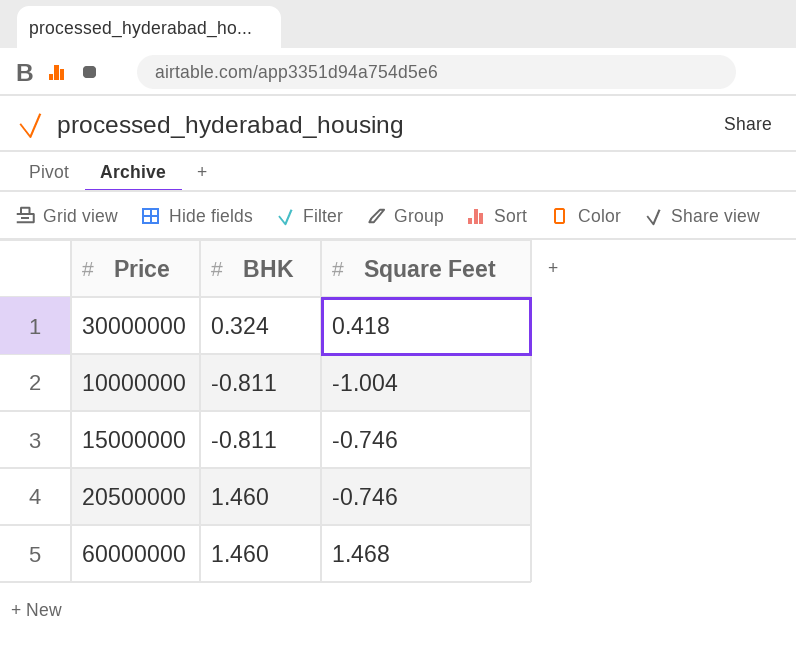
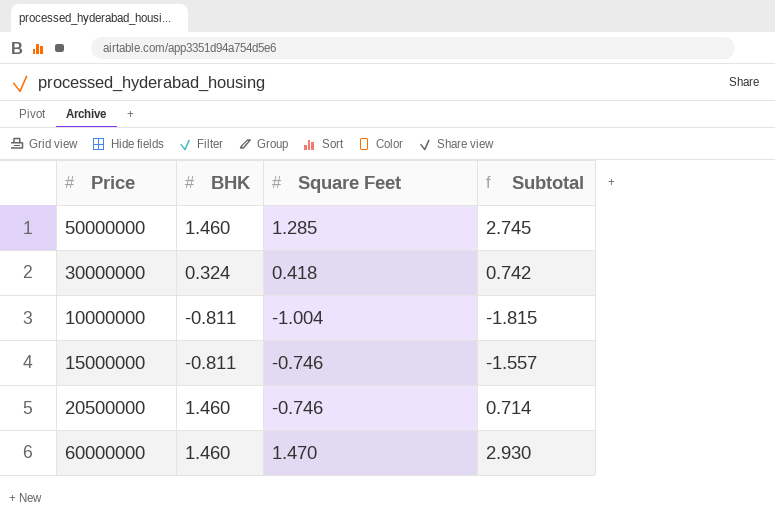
column Subtotal | formula: none -> [BHK] + [Square Feet]
row 50000000: none -> 1.460 | 1.285 | 2.745
60000000 | Square Feet: 1.468 -> 1.470

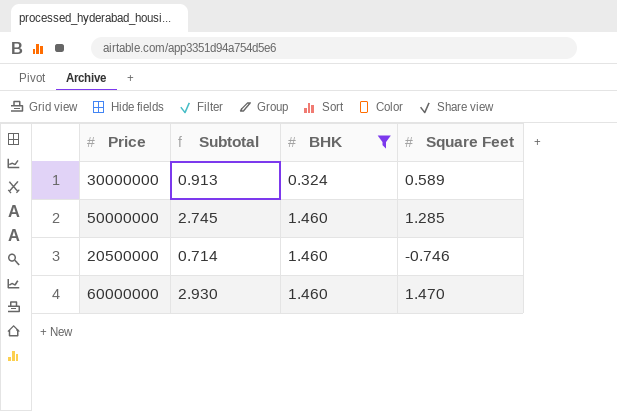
filter: none -> BHK != -0.811
row order: none -> BHK ascending
column Subtotal | position: 4 -> 2
30000000 | Subtotal: 0.742 -> 0.913
30000000 | Square Feet: 0.418 -> 0.589

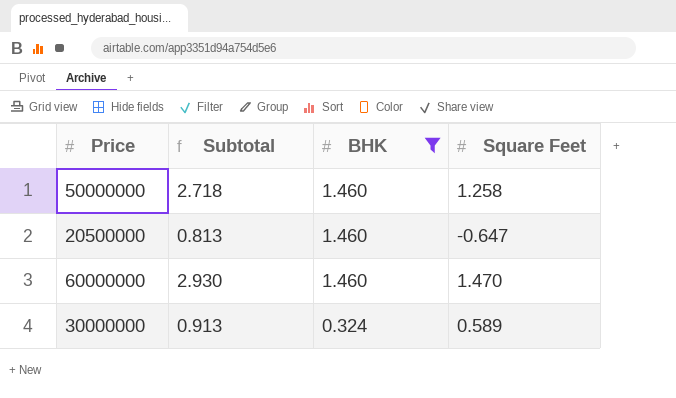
row order: BHK ascending -> BHK descending
50000000 | Subtotal: 2.745 -> 2.718
50000000 | Square Feet: 1.285 -> 1.258
20500000 | Subtotal: 0.714 -> 0.813
20500000 | Square Feet: -0.746 -> -0.647

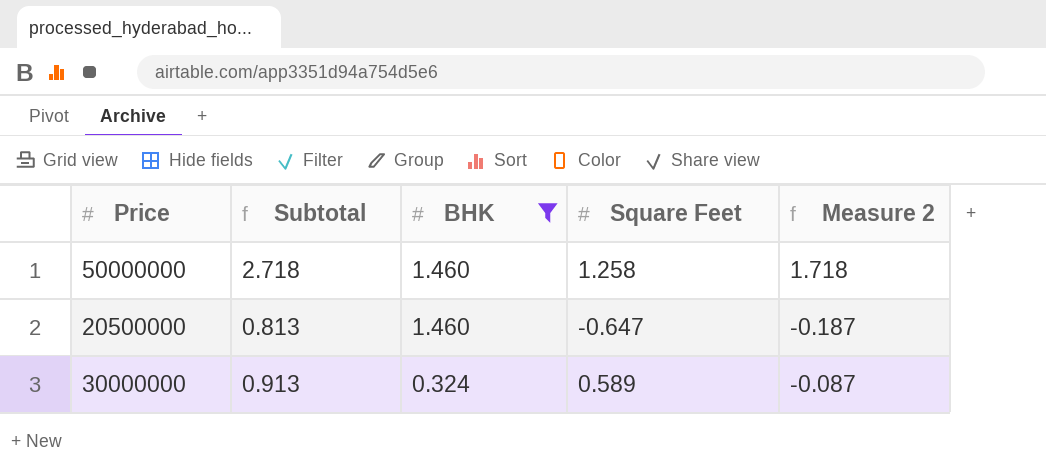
column Measure 2 | formula: none -> [Subtotal] - 1
row 60000000: 2.930 | 1.460 | 1.470 -> none

